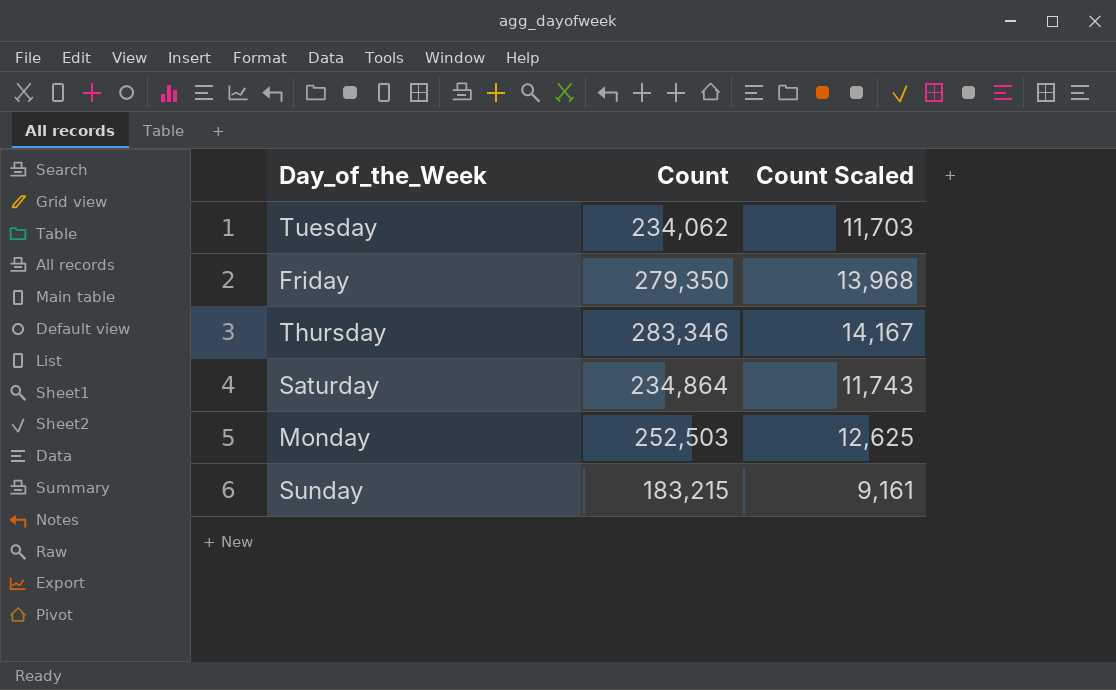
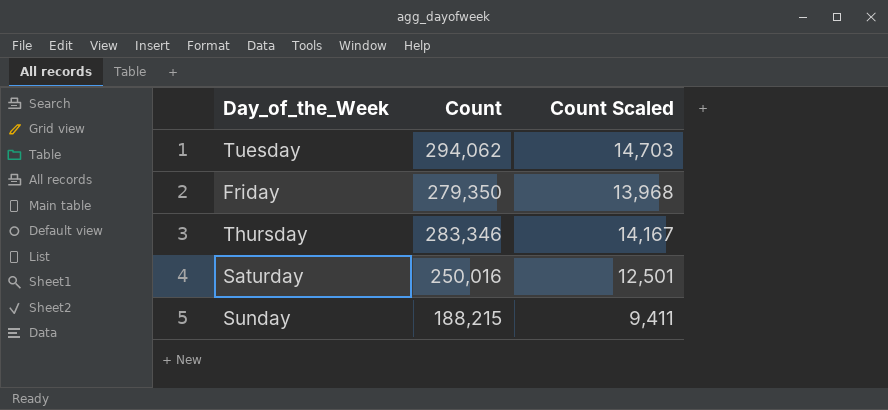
row Monday: 252,503 | 12,625 -> none
Tuesday | Count: 234,062 -> 294,062
Tuesday | Count Scaled: 11,703 -> 14,703
Saturday | Count: 234,864 -> 250,016
Saturday | Count Scaled: 11,743 -> 12,501
Sunday | Count: 183,215 -> 188,215
Sunday | Count Scaled: 9,161 -> 9,411

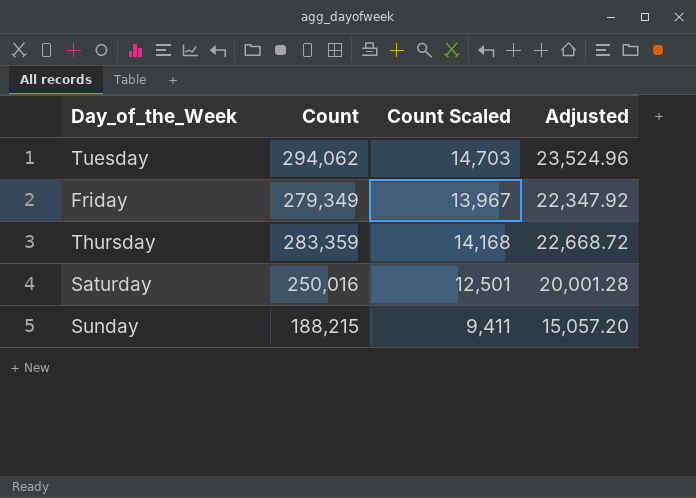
column Adjusted | formula: none -> [Count] * 0.08
Friday | Count: 279,350 -> 279,349
Friday | Count Scaled: 13,968 -> 13,967
Thursday | Count: 283,346 -> 283,359
Thursday | Count Scaled: 14,167 -> 14,168

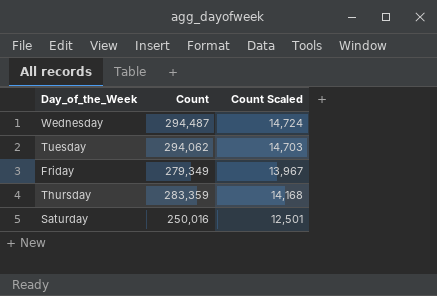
column Adjusted | formula: [Count] * 0.08 -> none
row Sunday: 188,215 | 9,411 | 15,057.20 -> none
row Wednesday: none -> 294,487 | 14,724

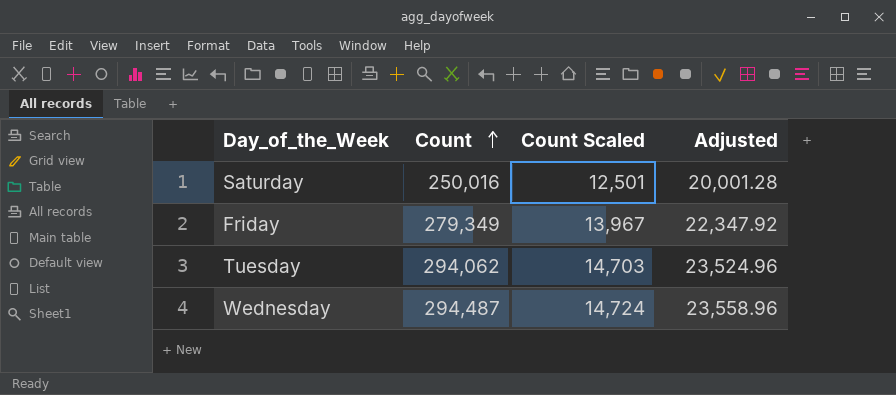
row order: none -> Count ascending
column Adjusted | formula: none -> [Count] * 0.08
row Thursday: 283,359 | 14,168 -> none

